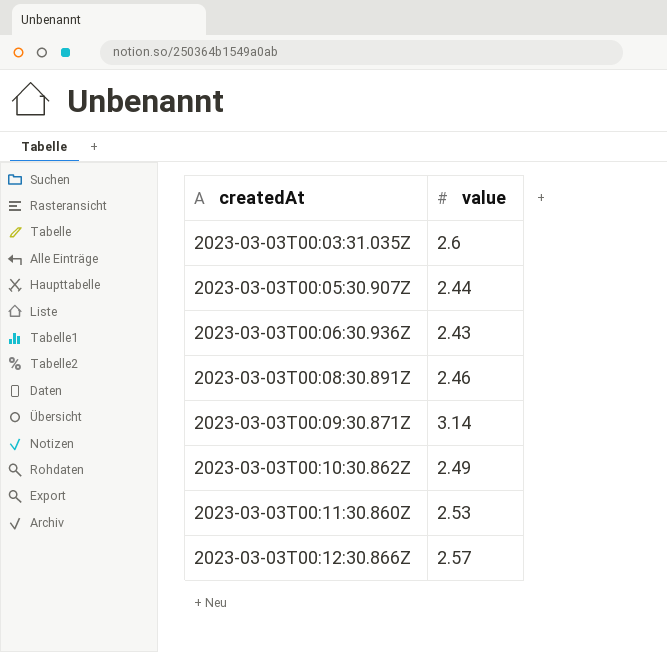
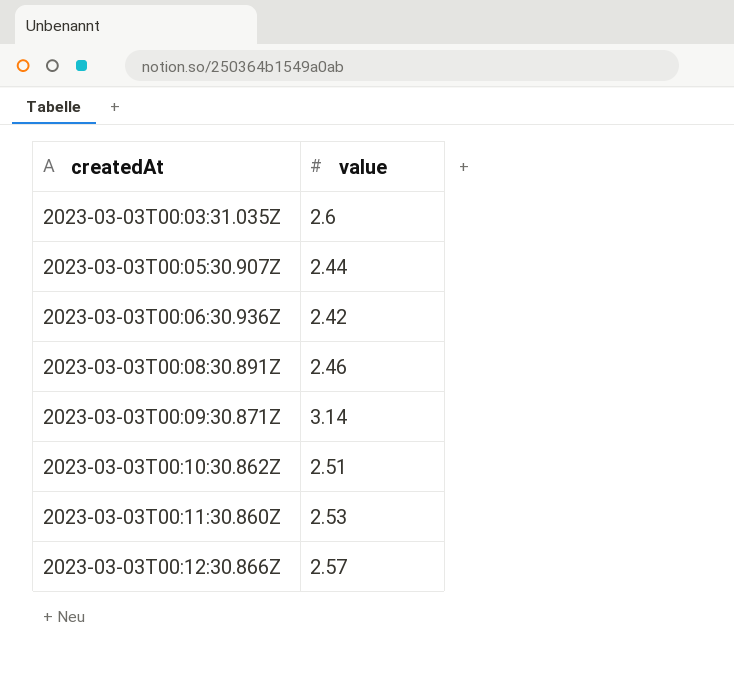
2023-03-03T00:06:30.936Z | value: 2.43 -> 2.42
2023-03-03T00:10:30.862Z | value: 2.49 -> 2.51

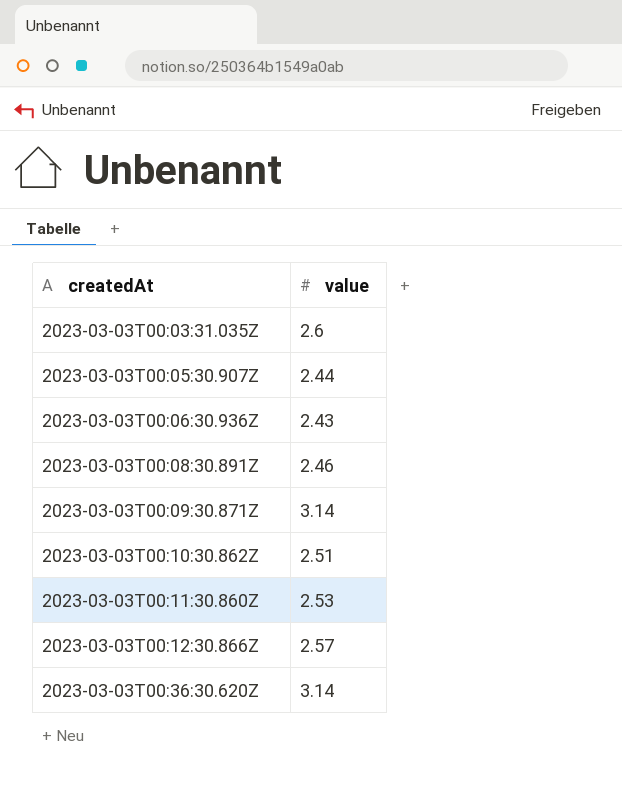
2023-03-03T00:06:30.936Z | value: 2.42 -> 2.43
row 2023-03-03T00:36:30.620Z: none -> 3.14

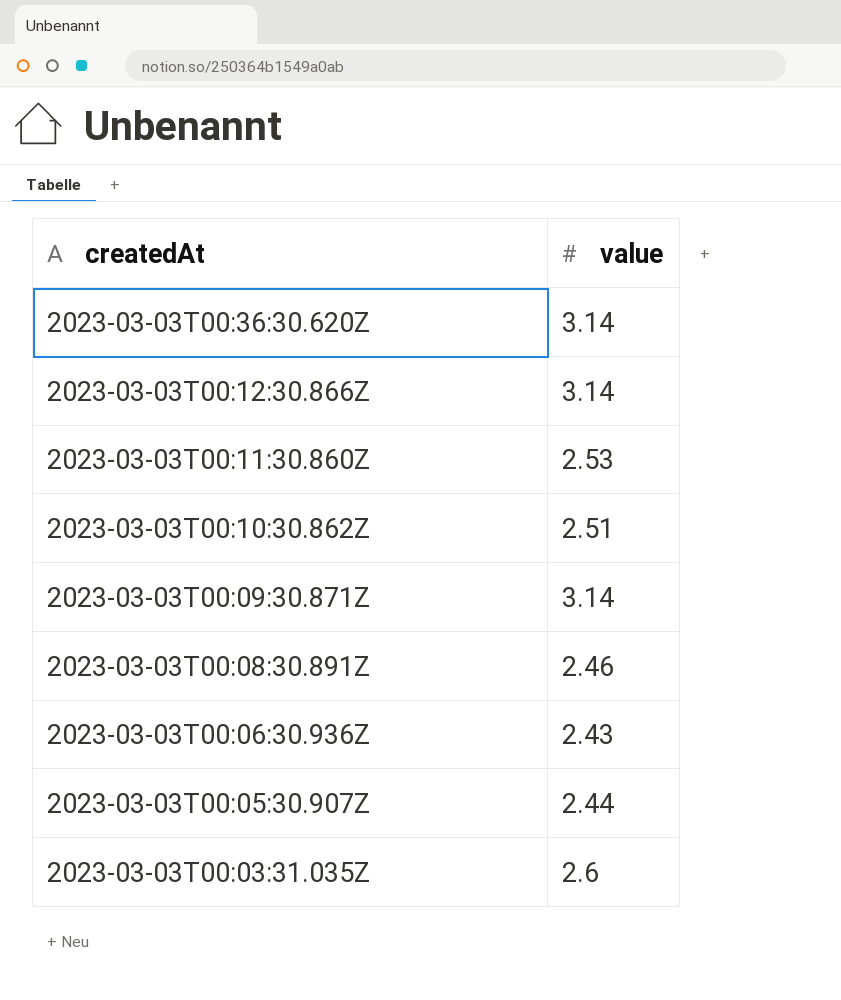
row order: createdAt ascending -> createdAt descending
2023-03-03T00:12:30.866Z | value: 2.57 -> 3.14

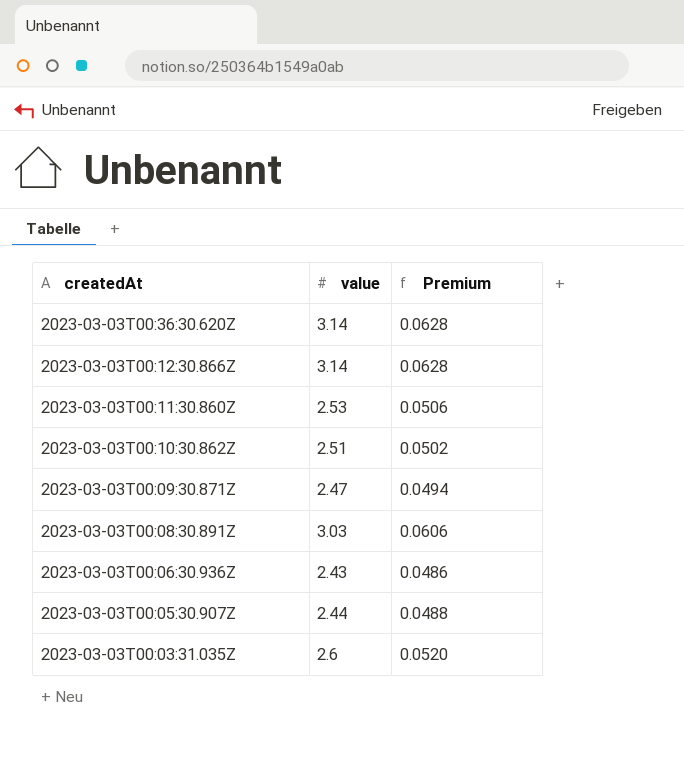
column Premium | formula: none -> [value] * 0.02
2023-03-03T00:09:30.871Z | value: 3.14 -> 2.47
2023-03-03T00:08:30.891Z | value: 2.46 -> 3.03

